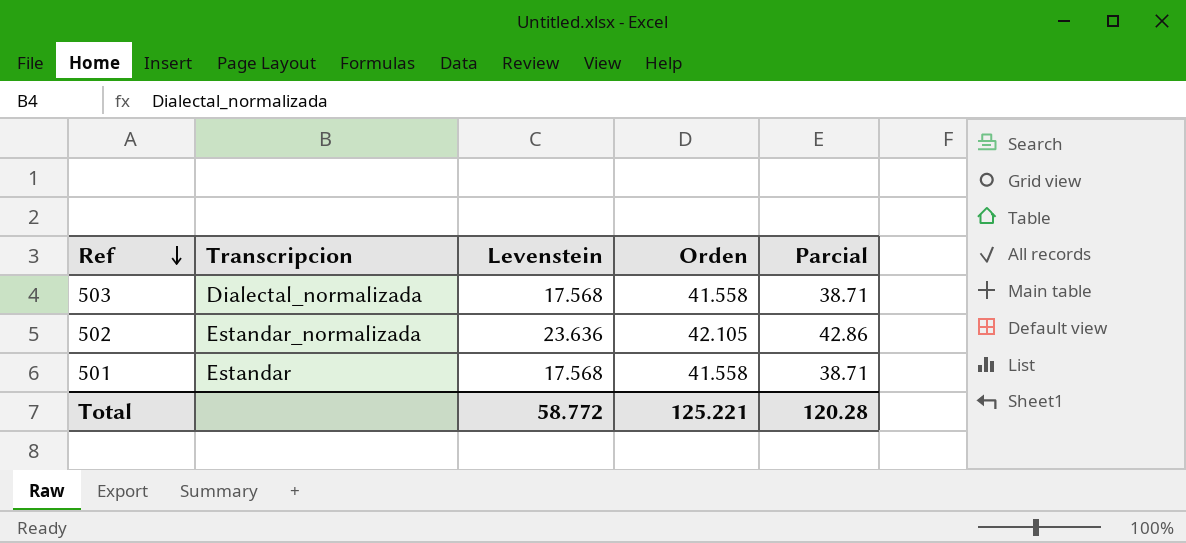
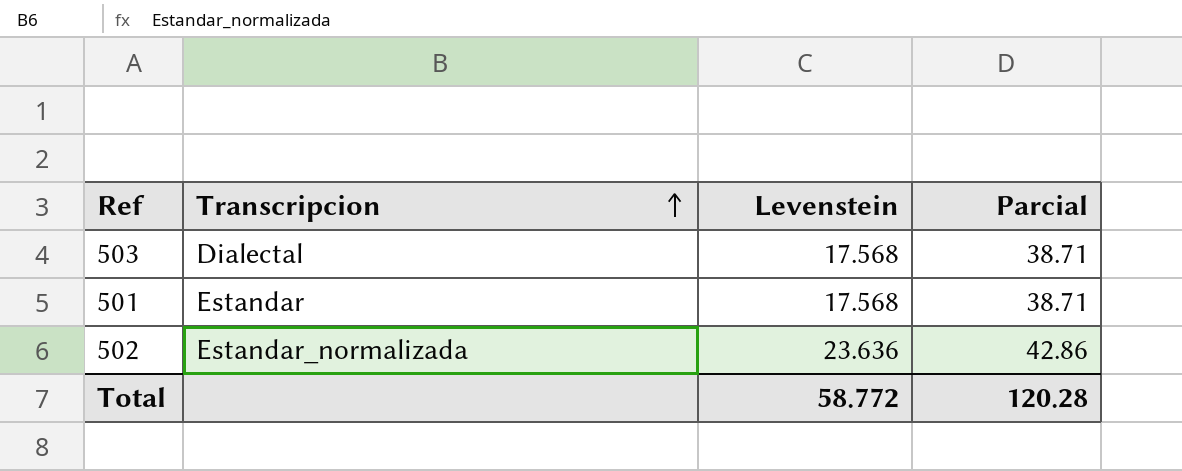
row order: Ref descending -> Transcripcion ascending
column Orden | position: 4 -> none
503 | Transcripcion: Dialectal_normalizada -> Dialectal

